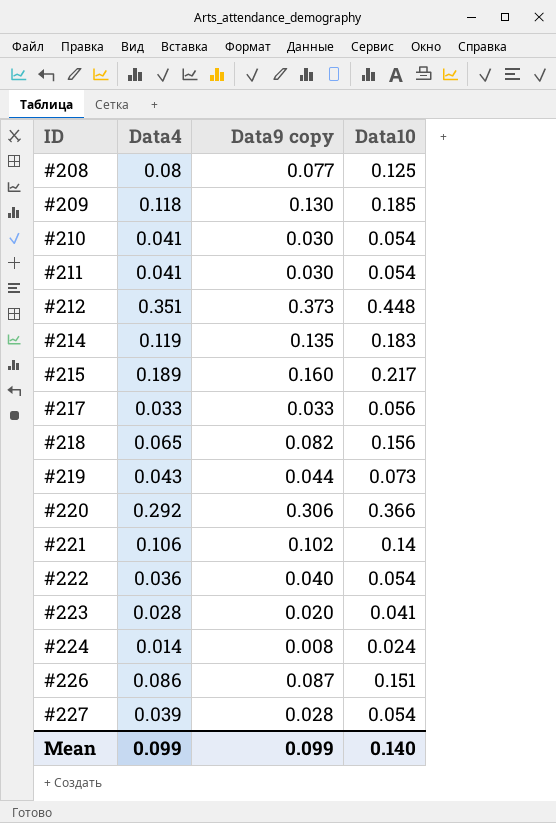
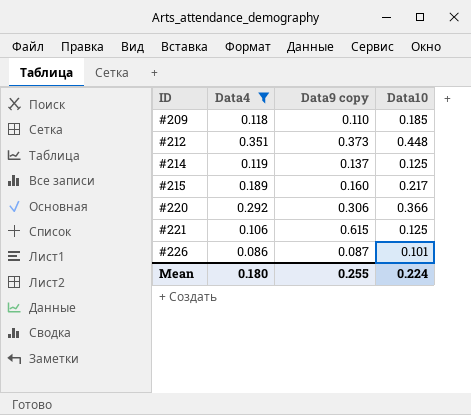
filter: none -> Data4 >= 0.086
#209 | Data9 copy: 0.130 -> 0.110
#214 | Data9 copy: 0.135 -> 0.137
#214 | Data10: 0.183 -> 0.125
#221 | Data9 copy: 0.102 -> 0.615
#221 | Data10: 0.14 -> 0.125
#226 | Data10: 0.151 -> 0.101
Mean | Data4: 0.099 -> 0.180
Mean | Data9 copy: 0.099 -> 0.255
Mean | Data10: 0.140 -> 0.224

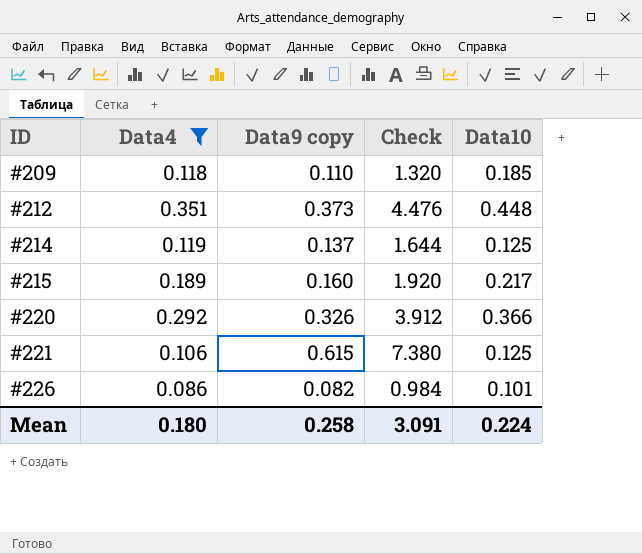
column Check | formula: none -> [Data9 copy] * 12
#220 | Data9 copy: 0.306 -> 0.326
#226 | Data9 copy: 0.087 -> 0.082
Mean | Data9 copy: 0.255 -> 0.258

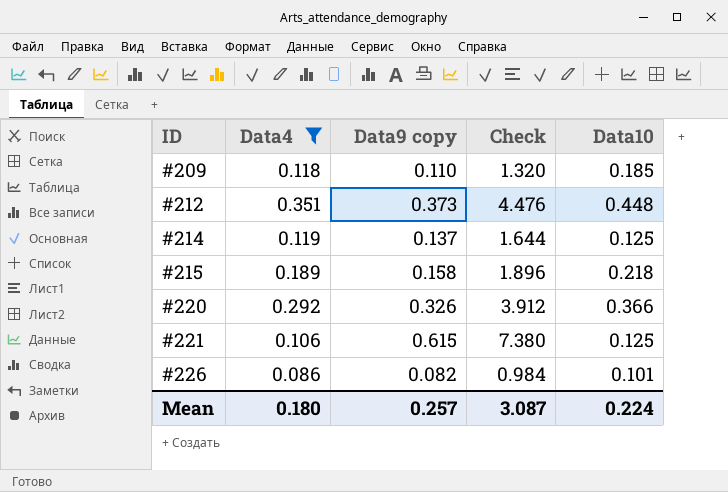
#215 | Data9 copy: 0.160 -> 0.158
#215 | Check: 1.920 -> 1.896
#215 | Data10: 0.217 -> 0.218
Mean | Data9 copy: 0.258 -> 0.257
Mean | Check: 3.091 -> 3.087

